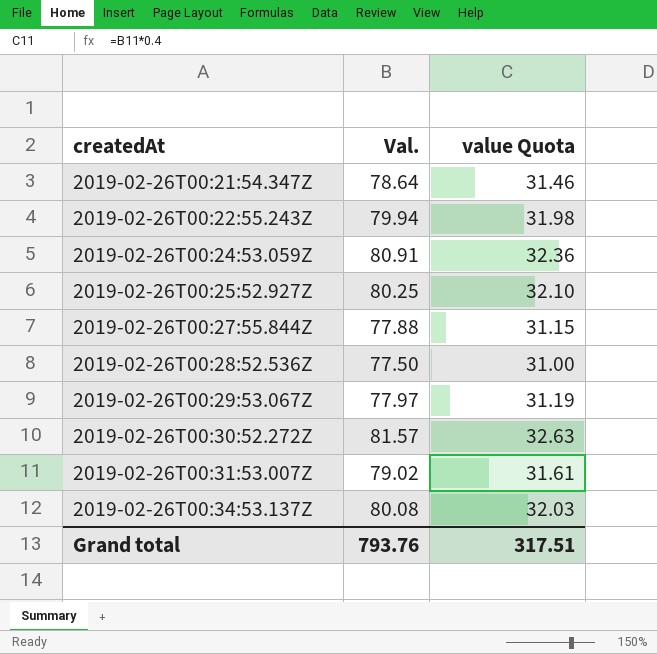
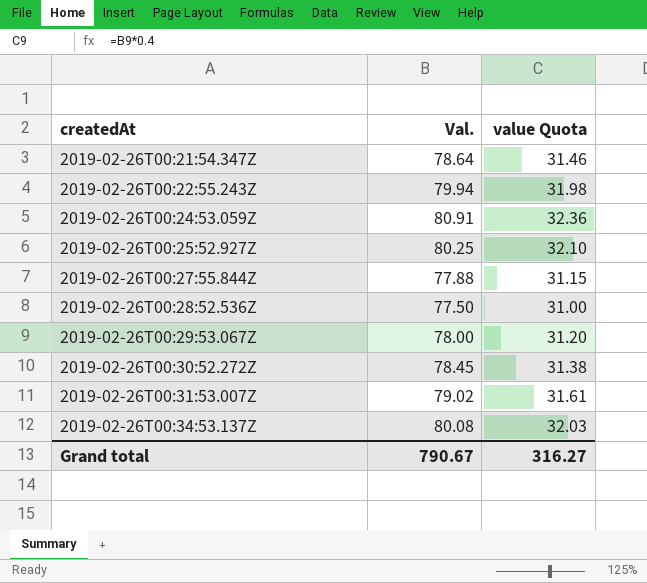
2019-02-26T00:29:53.067Z | Val.: 77.97 -> 78.00
2019-02-26T00:29:53.067Z | value Quota: 31.19 -> 31.20
2019-02-26T00:30:52.272Z | Val.: 81.57 -> 78.45
2019-02-26T00:30:52.272Z | value Quota: 32.63 -> 31.38
Grand total | Val.: 793.76 -> 790.67
Grand total | value Quota: 317.51 -> 316.27

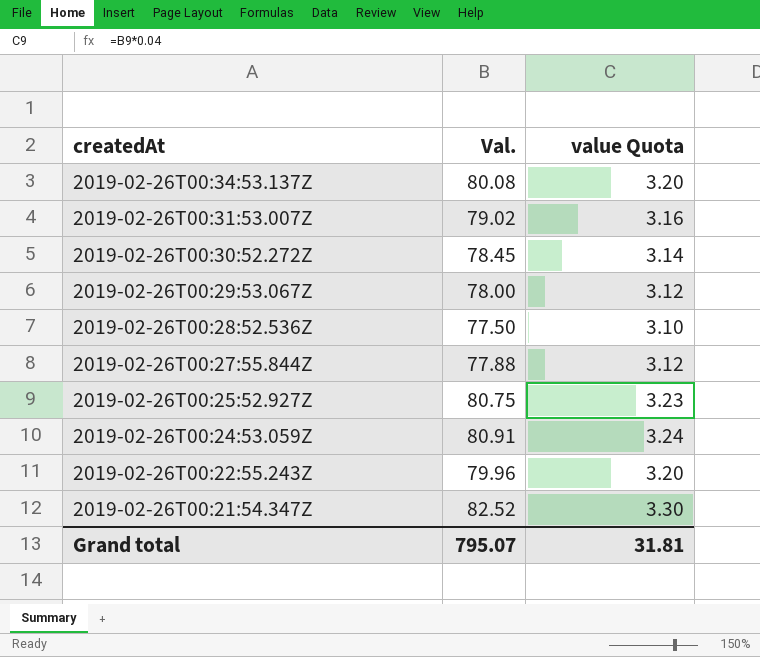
row order: createdAt ascending -> createdAt descending
column value Quota | formula: [Val.] * 0.4 -> [Val.] * 0.04
2019-02-26T00:25:52.927Z | Val.: 80.25 -> 80.75
2019-02-26T00:22:55.243Z | Val.: 79.94 -> 79.96
2019-02-26T00:21:54.347Z | Val.: 78.64 -> 82.52
Grand total | Val.: 790.67 -> 795.07
Grand total | value Quota: 316.27 -> 31.81

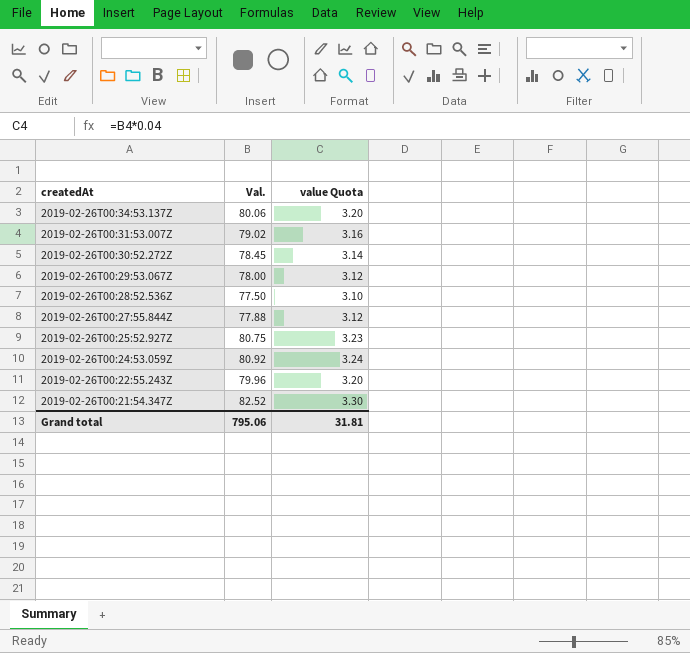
2019-02-26T00:34:53.137Z | Val.: 80.08 -> 80.06
2019-02-26T00:24:53.059Z | Val.: 80.91 -> 80.92
Grand total | Val.: 795.07 -> 795.06

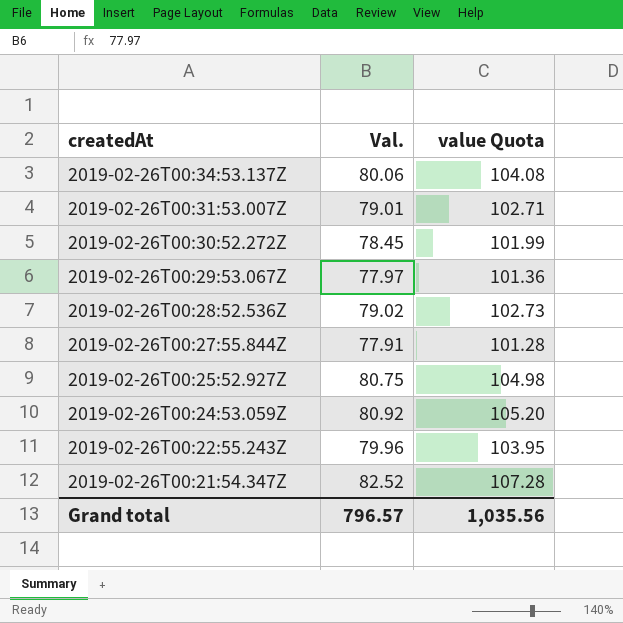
column value Quota | formula: [Val.] * 0.04 -> [Val.] * 1.3
2019-02-26T00:31:53.007Z | Val.: 79.02 -> 79.01
2019-02-26T00:29:53.067Z | Val.: 78.00 -> 77.97
2019-02-26T00:28:52.536Z | Val.: 77.50 -> 79.02
2019-02-26T00:27:55.844Z | Val.: 77.88 -> 77.91
Grand total | Val.: 795.06 -> 796.57
Grand total | value Quota: 31.81 -> 1,035.56

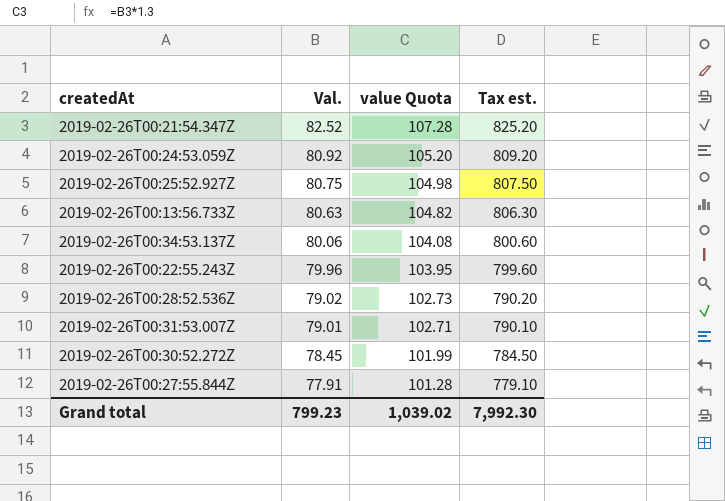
row order: createdAt descending -> Val. descending
column Tax est. | formula: none -> [Val.] * 10
row 2019-02-26T00:29:53.067Z: 77.97 | 101.36 -> none
row 2019-02-26T00:13:56.733Z: none -> 80.63 | 104.82 | 806.30
Grand total | Val.: 796.57 -> 799.23
Grand total | value Quota: 1,035.56 -> 1,039.02

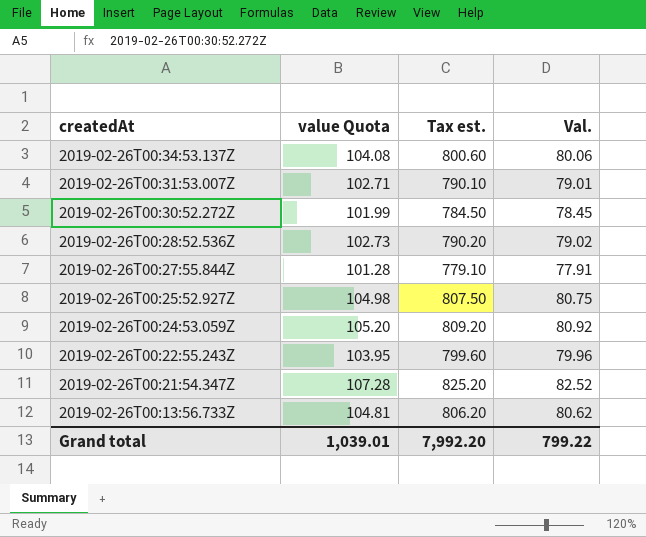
row order: Val. descending -> createdAt descending
column Val. | position: 2 -> 4
2019-02-26T00:13:56.733Z | value Quota: 104.82 -> 104.81
2019-02-26T00:13:56.733Z | Tax est.: 806.30 -> 806.20
2019-02-26T00:13:56.733Z | Val.: 80.63 -> 80.62
Grand total | value Quota: 1,039.02 -> 1,039.01
Grand total | Tax est.: 7,992.30 -> 7,992.20
Grand total | Val.: 799.23 -> 799.22

